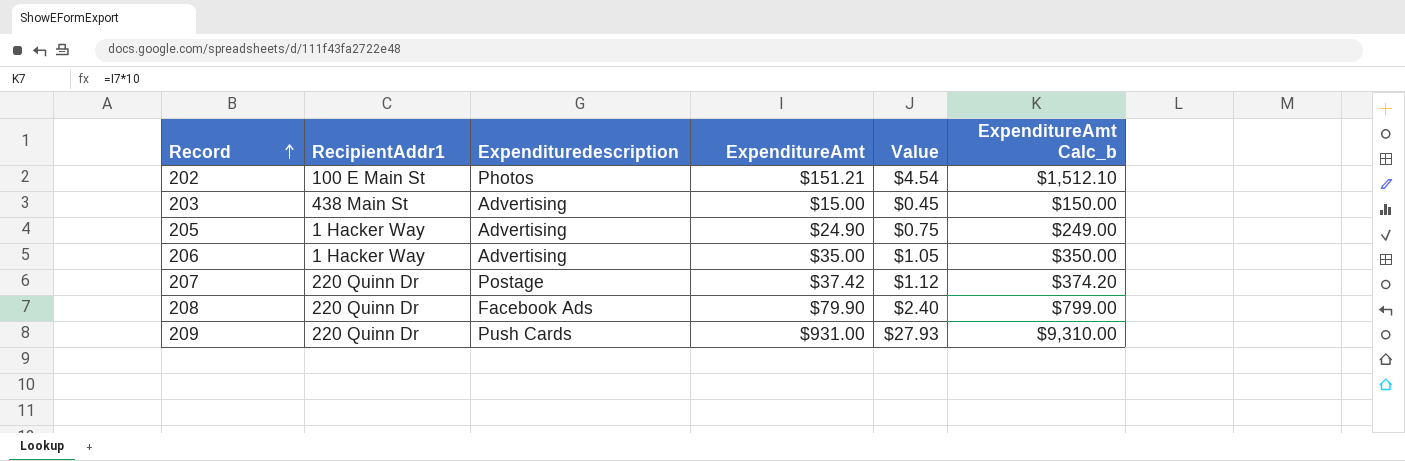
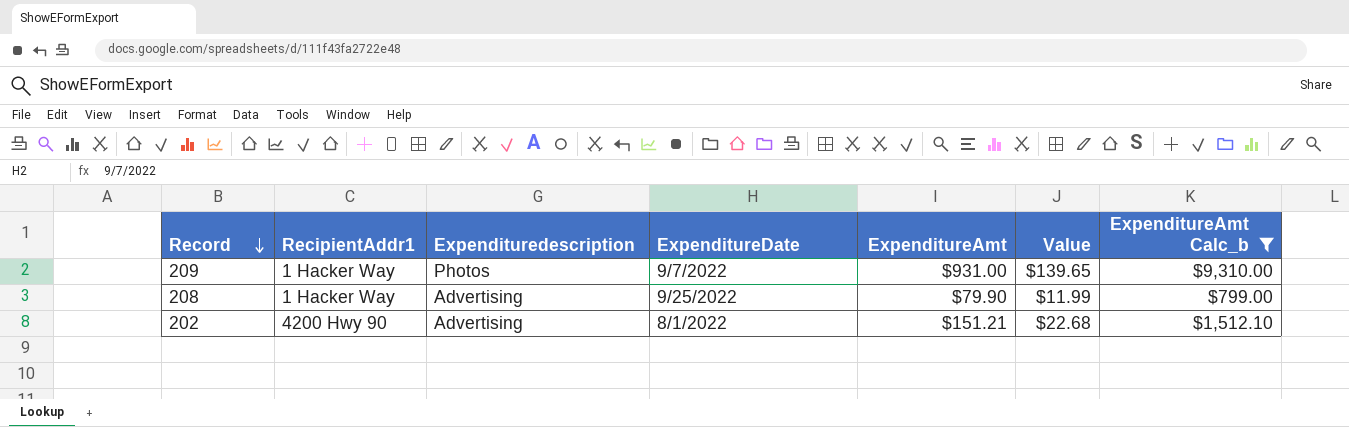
filter: none -> ExpenditureAmt Calc_b >= $799.00
row order: Record ascending -> Record descending
column ExpenditureDate | position: none -> 4
column Value | formula: [ExpenditureAmt] * 0.03 -> [ExpenditureAmt] * 0.15
209 | RecipientAddr1: 220 Quinn Dr -> 1 Hacker Way
209 | Expendituredescription: Push Cards -> Photos
208 | RecipientAddr1: 220 Quinn Dr -> 1 Hacker Way
208 | Expendituredescription: Facebook Ads -> Advertising
202 | RecipientAddr1: 100 E Main St -> 4200 Hwy 90
202 | Expendituredescription: Photos -> Advertising

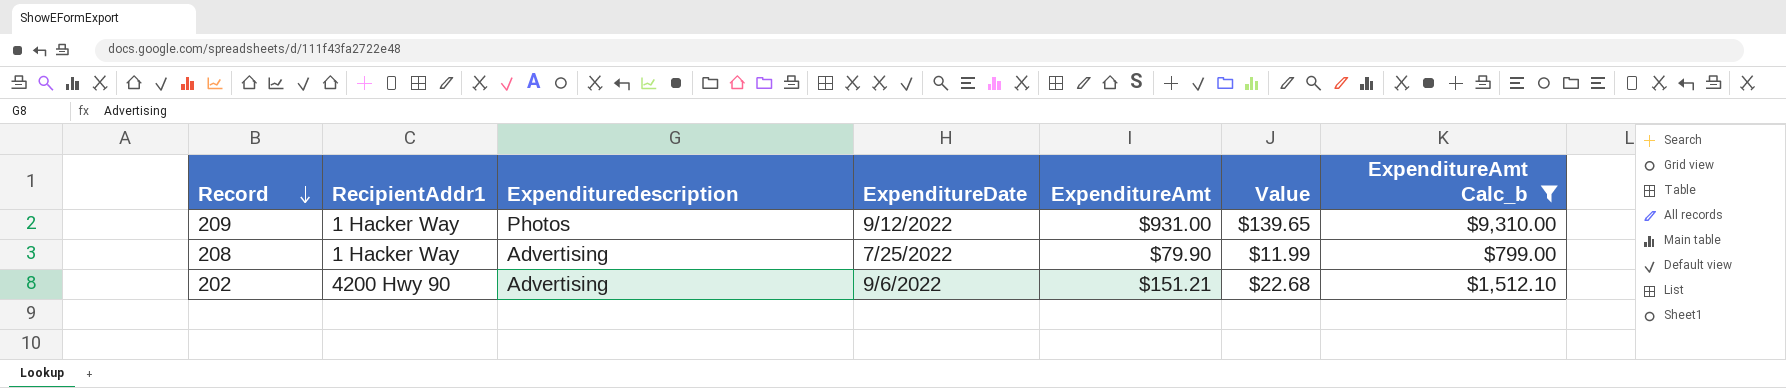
209 | ExpenditureDate: 9/7/2022 -> 9/12/2022
208 | ExpenditureDate: 9/25/2022 -> 7/25/2022
202 | ExpenditureDate: 8/1/2022 -> 9/6/2022

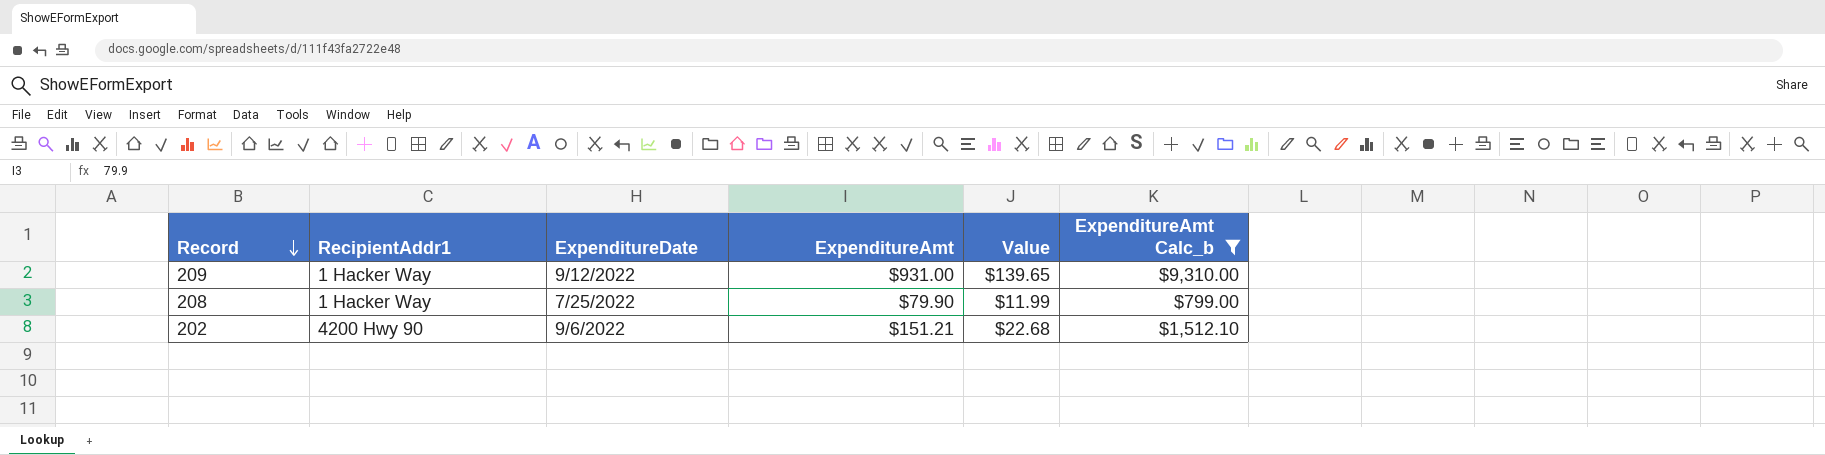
column Expendituredescription | position: 3 -> none

